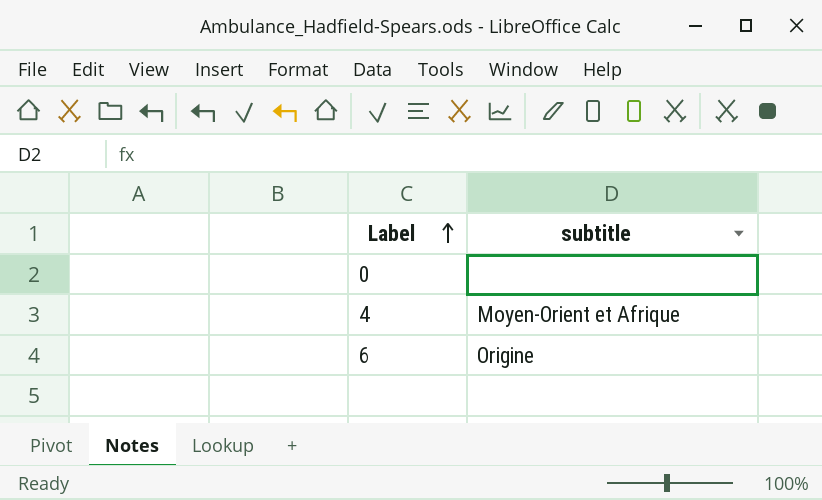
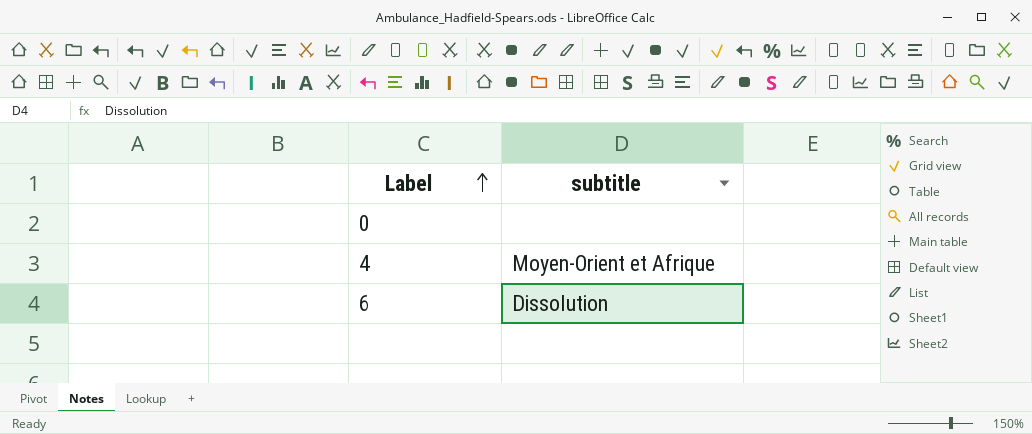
6 | subtitle: Origine -> Dissolution

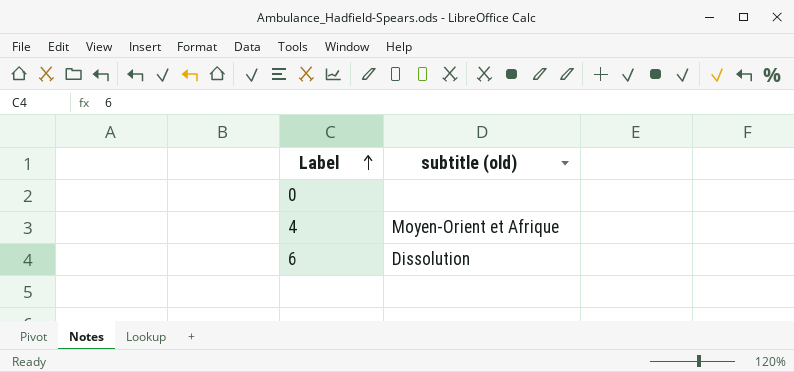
column name: subtitle -> subtitle (old)

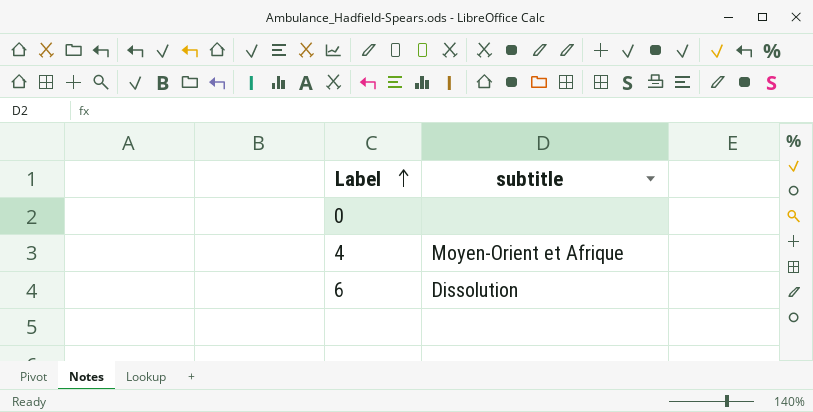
column name: subtitle (old) -> subtitle

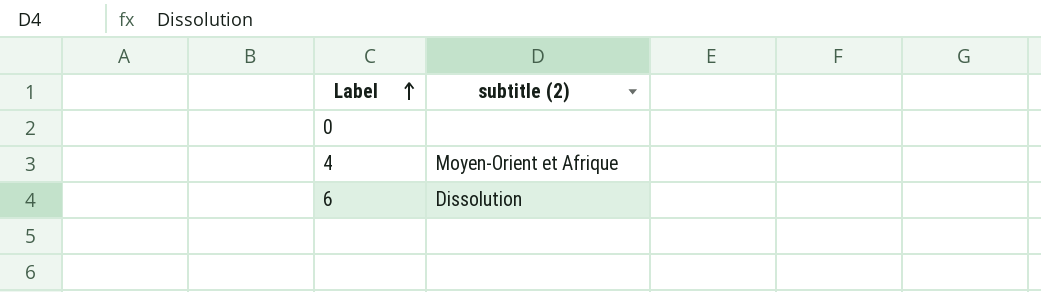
column name: subtitle -> subtitle (2)

